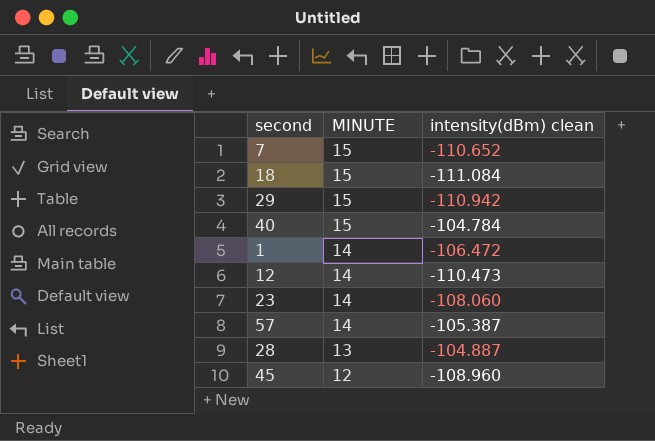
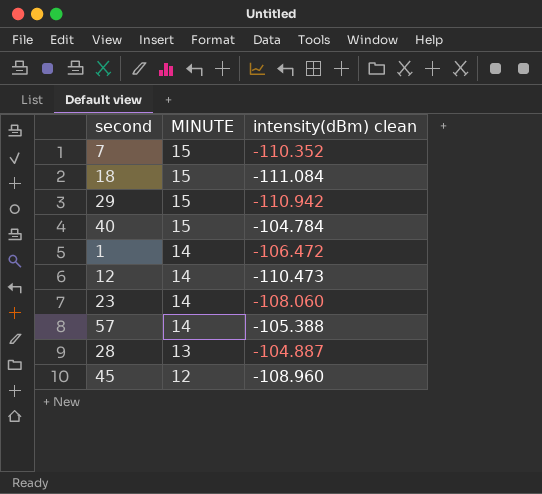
7 | intensity(dBm) clean: -110.652 -> -110.352
57 | intensity(dBm) clean: -105.387 -> -105.388

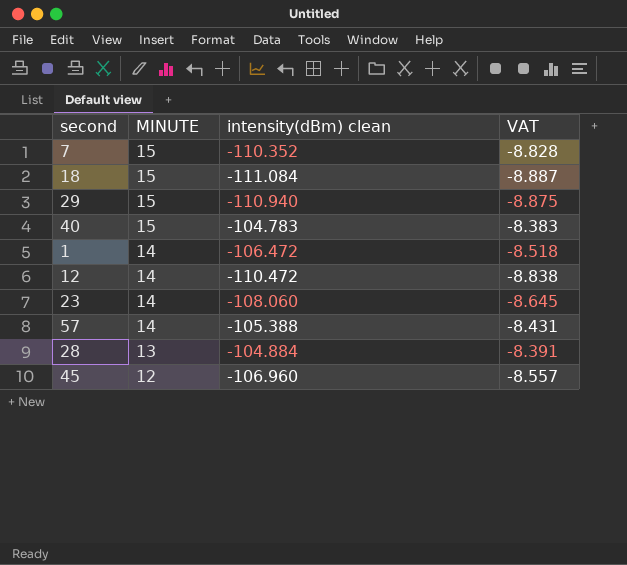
column VAT | formula: none -> [intensity(dBm) clean] * 0.08
29 | intensity(dBm) clean: -110.942 -> -110.940
40 | intensity(dBm) clean: -104.784 -> -104.783
12 | intensity(dBm) clean: -110.473 -> -110.472
28 | intensity(dBm) clean: -104.887 -> -104.884
45 | intensity(dBm) clean: -108.960 -> -106.960

